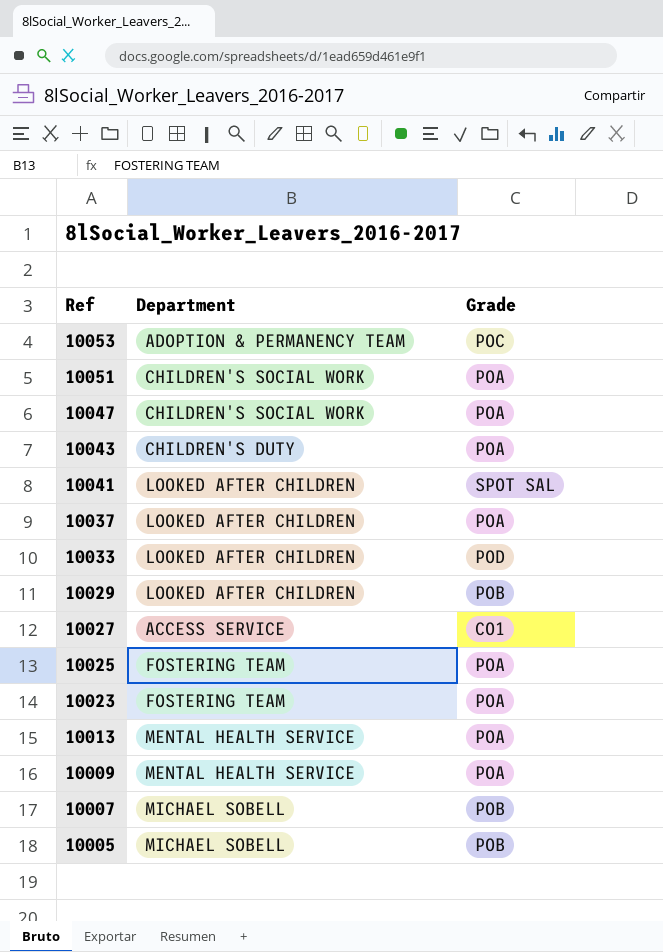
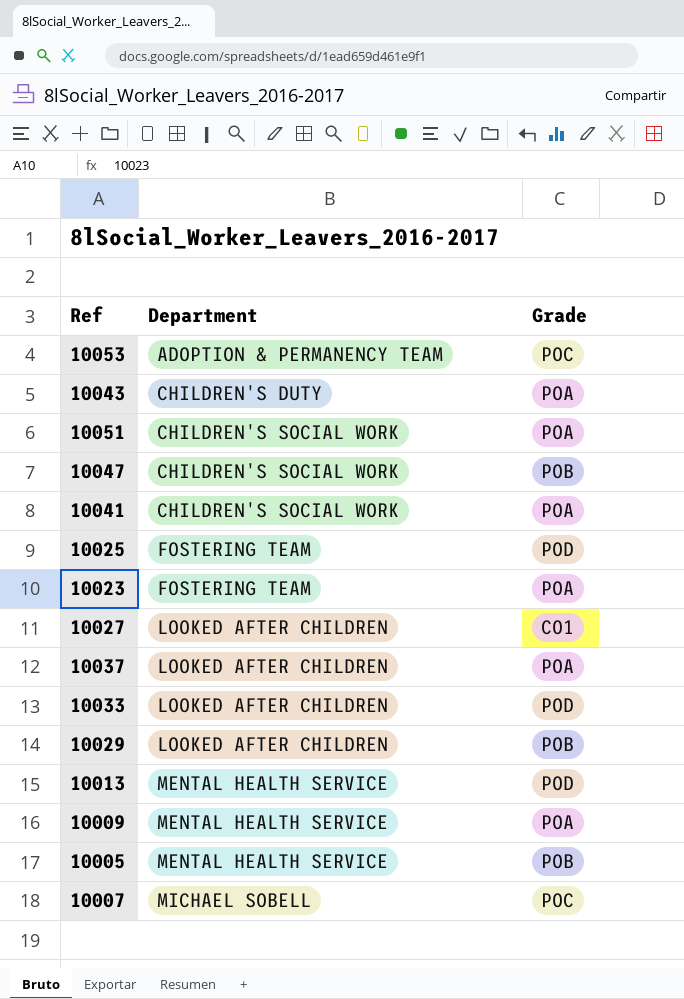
row order: Ref descending -> Department ascending
10047 | Grade: POA -> POB
10041 | Department: LOOKED AFTER CHILDREN -> CHILDREN'S SOCIAL WORK
10041 | Grade: SPOT SAL -> POA
10025 | Grade: POA -> POD
10027 | Department: ACCESS SERVICE -> LOOKED AFTER CHILDREN
10013 | Grade: POA -> POD
10005 | Department: MICHAEL SOBELL -> MENTAL HEALTH SERVICE
10007 | Grade: POB -> POC

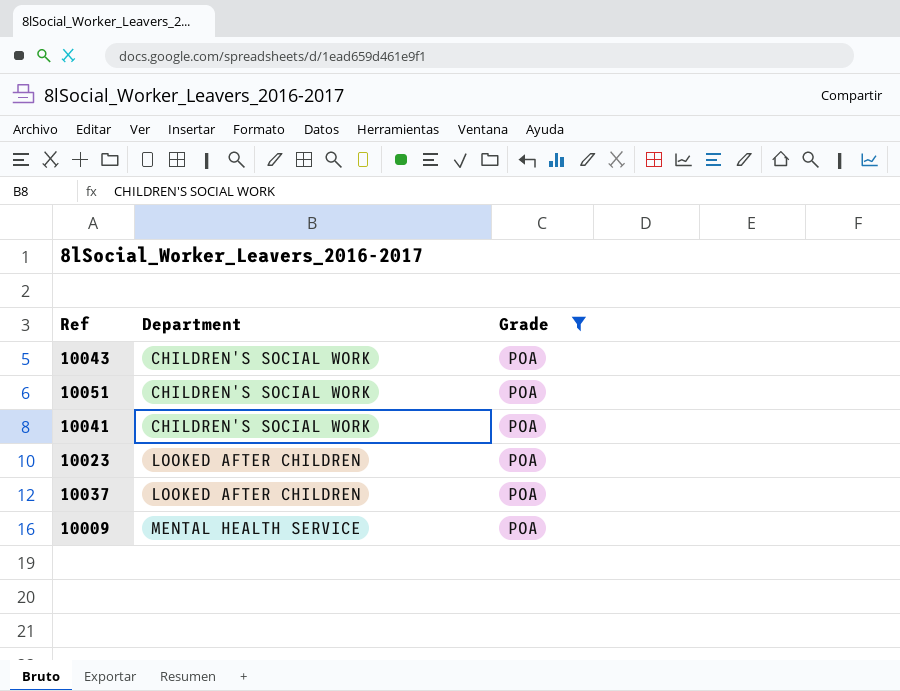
filter: none -> Grade = POA
10043 | Department: CHILDREN'S DUTY -> CHILDREN'S SOCIAL WORK
10023 | Department: FOSTERING TEAM -> LOOKED AFTER CHILDREN

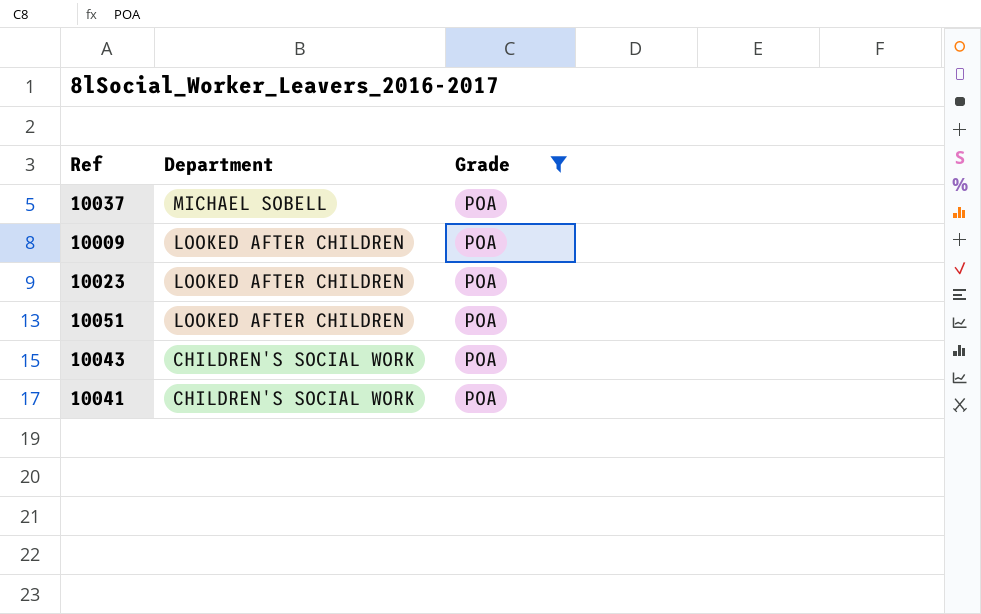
row order: Department ascending -> Department descending
10037 | Department: LOOKED AFTER CHILDREN -> MICHAEL SOBELL
10009 | Department: MENTAL HEALTH SERVICE -> LOOKED AFTER CHILDREN
10051 | Department: CHILDREN'S SOCIAL WORK -> LOOKED AFTER CHILDREN

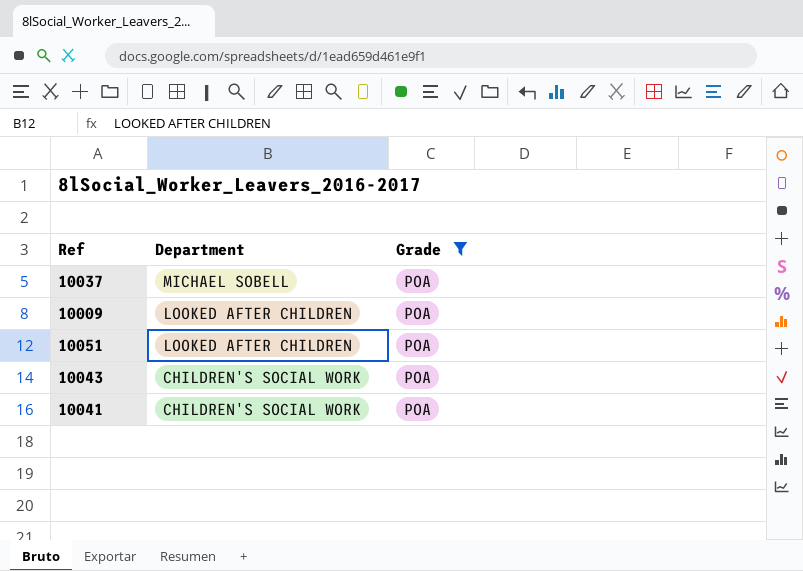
row 10023: LOOKED AFTER CHILDREN | POA -> none

